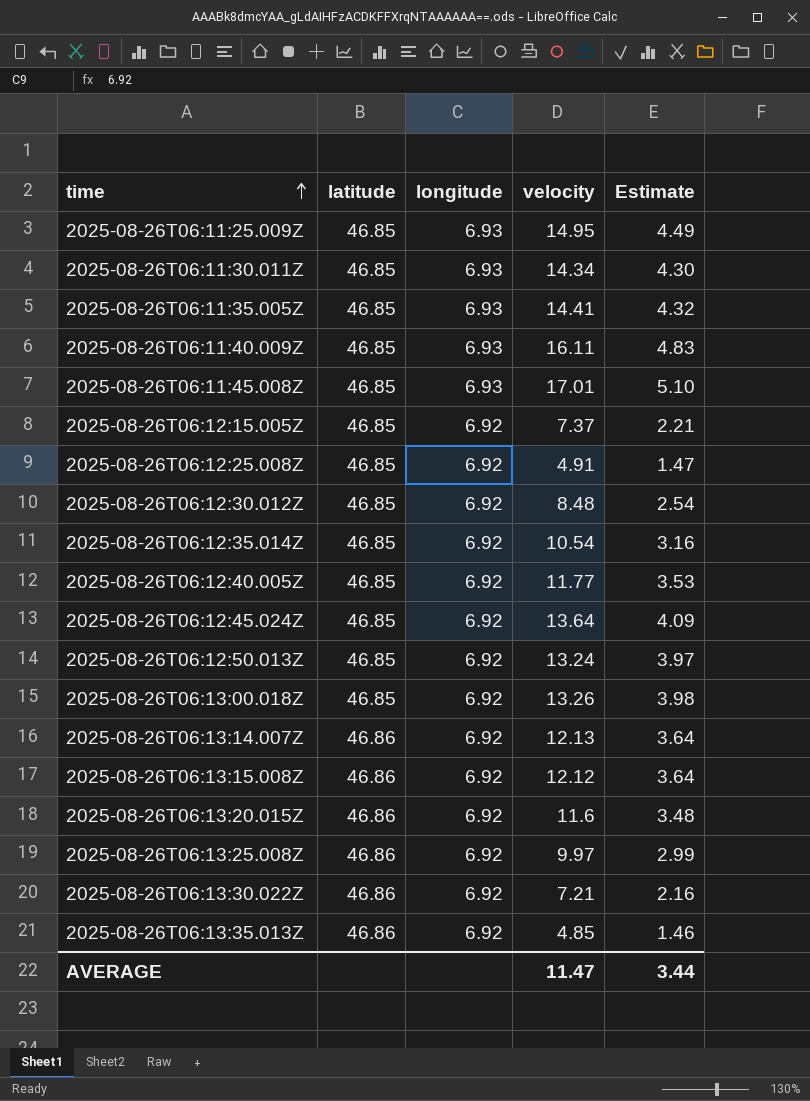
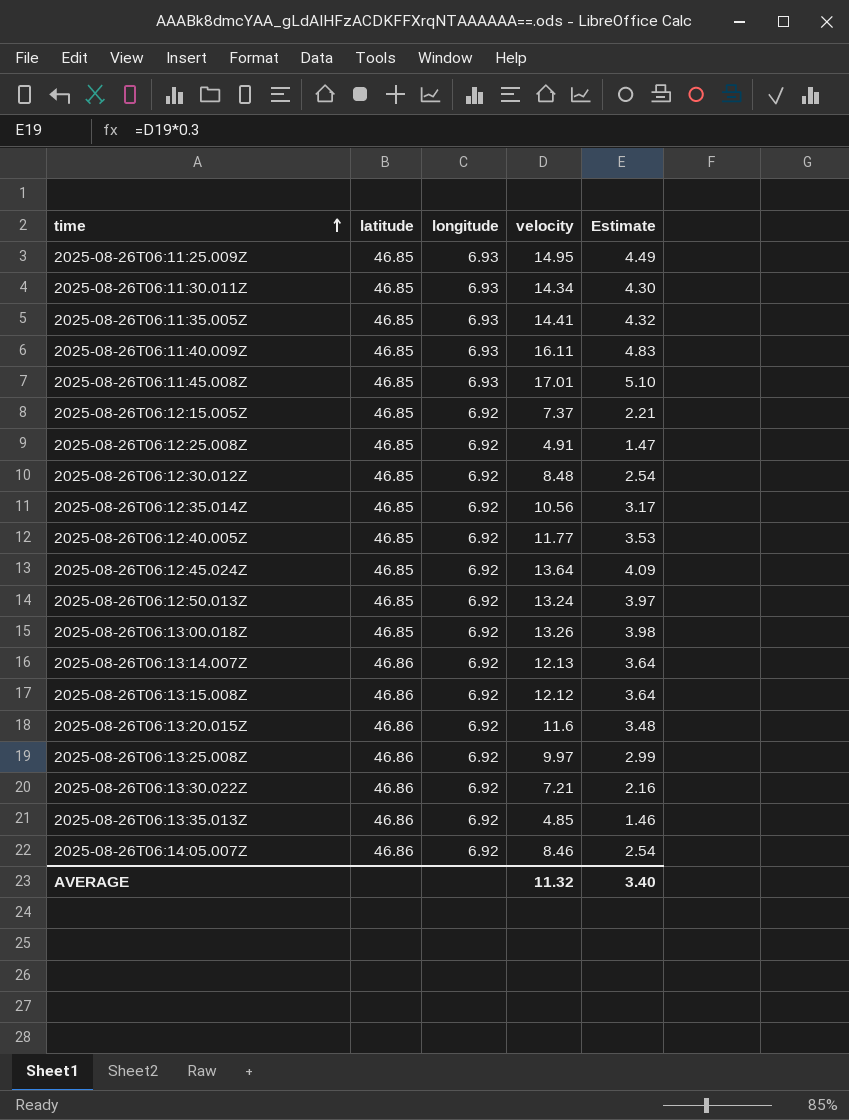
2025-08-26T06:12:35.014Z | velocity: 10.54 -> 10.56
2025-08-26T06:12:35.014Z | Estimate: 3.16 -> 3.17
row 2025-08-26T06:14:05.007Z: none -> 46.86 | 6.92 | 8.46 | 2.54
AVERAGE | velocity: 11.47 -> 11.32
AVERAGE | Estimate: 3.44 -> 3.40

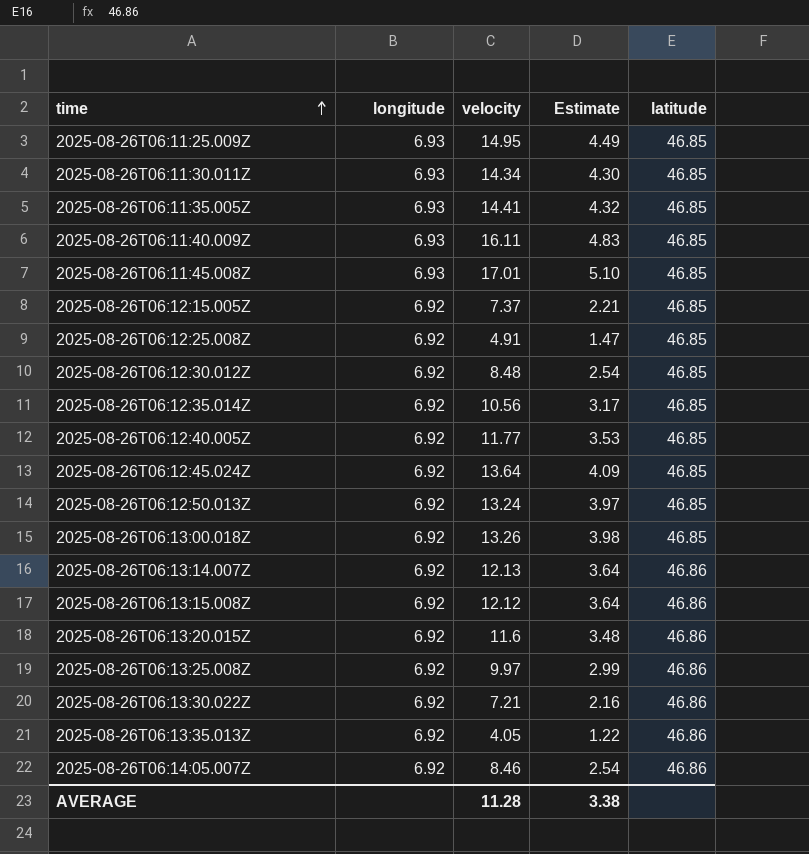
column latitude | position: 2 -> 5
2025-08-26T06:13:35.013Z | velocity: 4.85 -> 4.05
2025-08-26T06:13:35.013Z | Estimate: 1.46 -> 1.22
AVERAGE | velocity: 11.32 -> 11.28
AVERAGE | Estimate: 3.40 -> 3.38

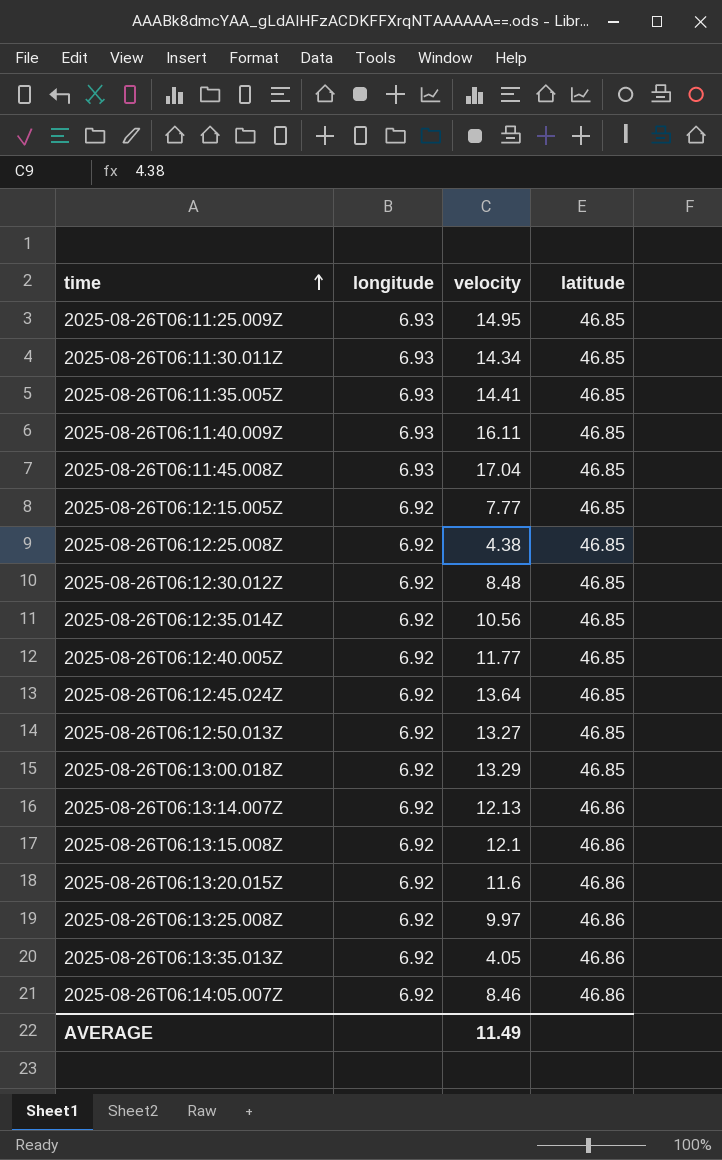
column Estimate | formula: [velocity] * 0.3 -> none
row 2025-08-26T06:13:30.022Z: 6.92 | 7.21 | 2.16 | 46.86 -> none
2025-08-26T06:11:45.008Z | velocity: 17.01 -> 17.04
2025-08-26T06:12:15.005Z | velocity: 7.37 -> 7.77
2025-08-26T06:12:25.008Z | velocity: 4.91 -> 4.38
2025-08-26T06:12:50.013Z | velocity: 13.24 -> 13.27
2025-08-26T06:13:00.018Z | velocity: 13.26 -> 13.29
2025-08-26T06:13:15.008Z | velocity: 12.12 -> 12.1
AVERAGE | velocity: 11.28 -> 11.49

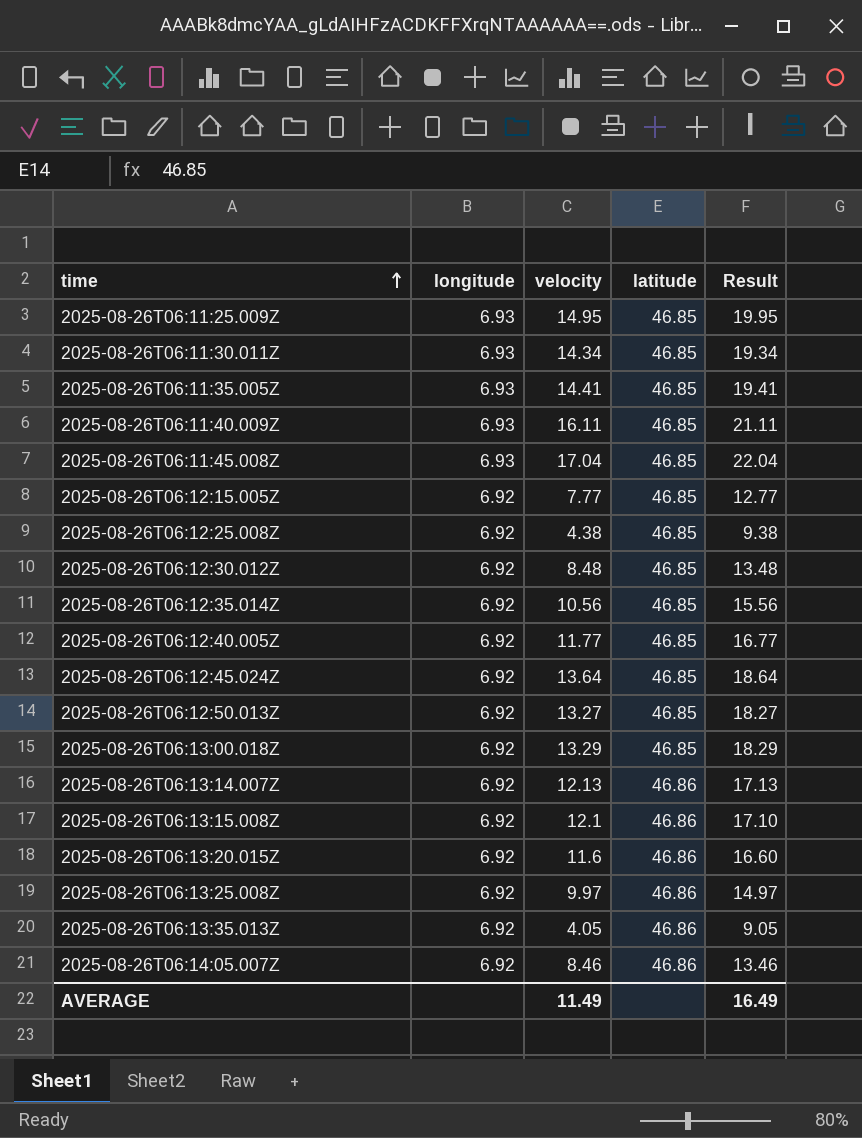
column Result | formula: none -> [velocity] + 5

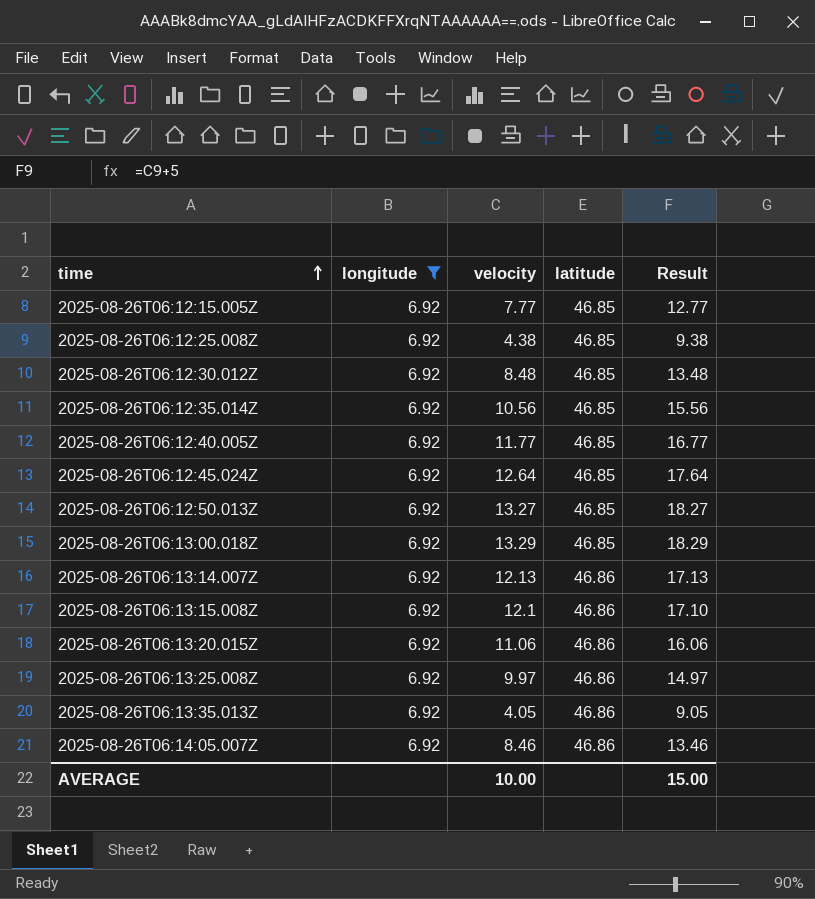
filter: none -> longitude = 6.92
2025-08-26T06:12:45.024Z | velocity: 13.64 -> 12.64
2025-08-26T06:12:45.024Z | Result: 18.64 -> 17.64
2025-08-26T06:13:20.015Z | velocity: 11.6 -> 11.06
2025-08-26T06:13:20.015Z | Result: 16.60 -> 16.06
AVERAGE | velocity: 11.49 -> 10.00
AVERAGE | Result: 16.49 -> 15.00

